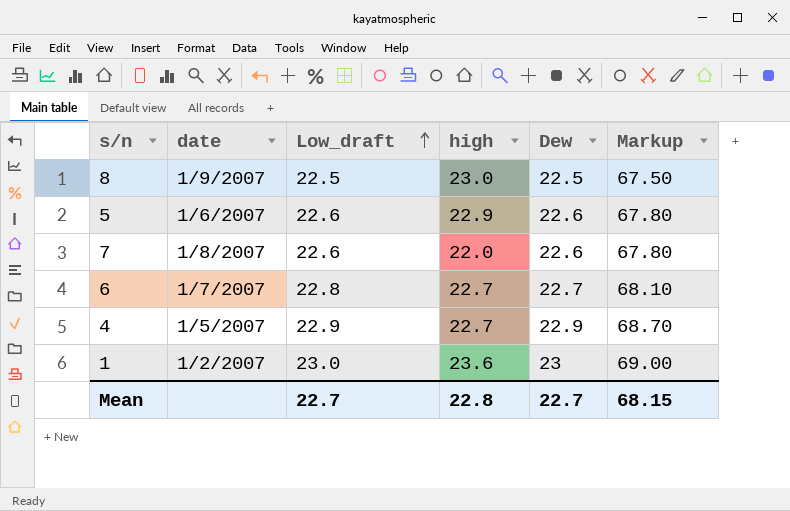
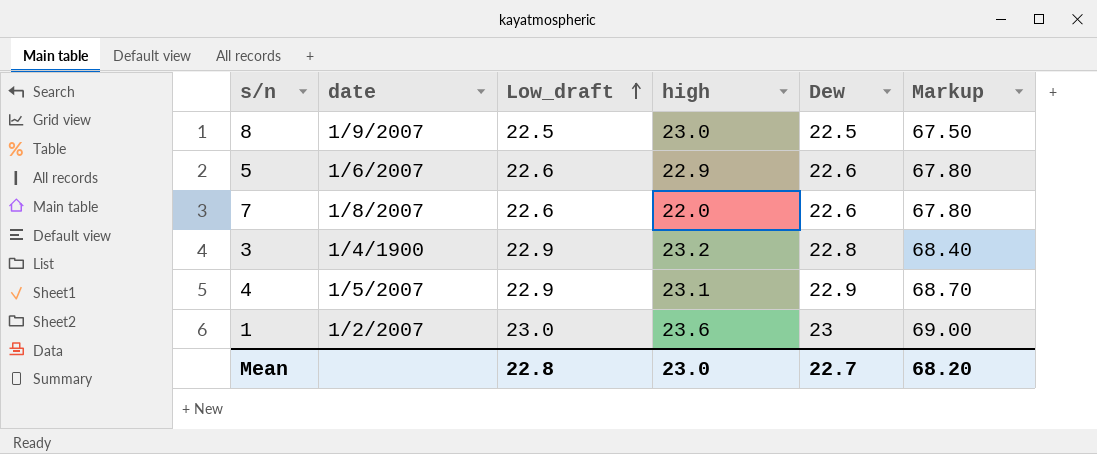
row 6: 1/7/2007 | 22.8 | 22.7 | 22.7 | 68.10 -> none
row 3: none -> 1/4/1900 | 22.9 | 23.2 | 22.8 | 68.40
4 | high: 22.7 -> 23.1
Mean | Low_draft: 22.7 -> 22.8
Mean | high: 22.8 -> 23.0
Mean | Markup: 68.15 -> 68.20

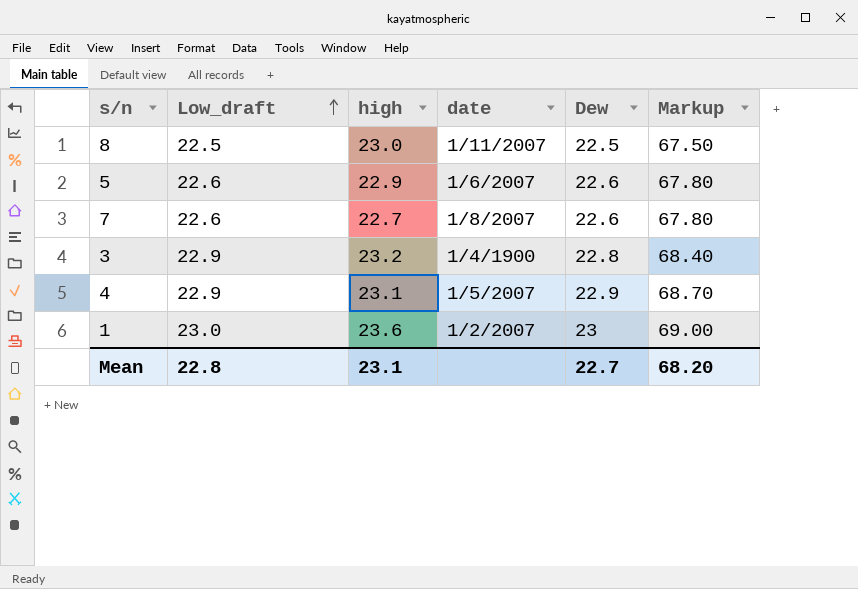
column date | position: 2 -> 4
8 | date: 1/9/2007 -> 1/11/2007
7 | high: 22.0 -> 22.7
Mean | high: 23.0 -> 23.1

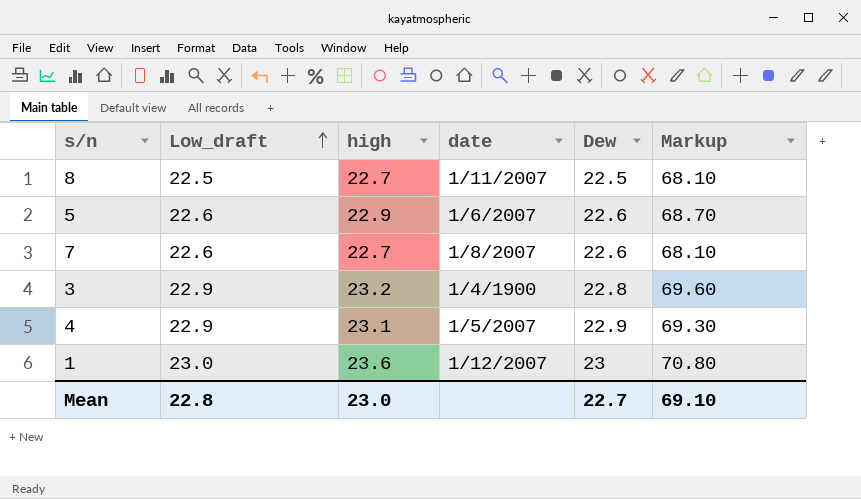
column Markup | formula: [Dew] * 3 -> [high] * 3
8 | high: 23.0 -> 22.7
1 | date: 1/2/2007 -> 1/12/2007
Mean | high: 23.1 -> 23.0
Mean | Markup: 68.20 -> 69.10

